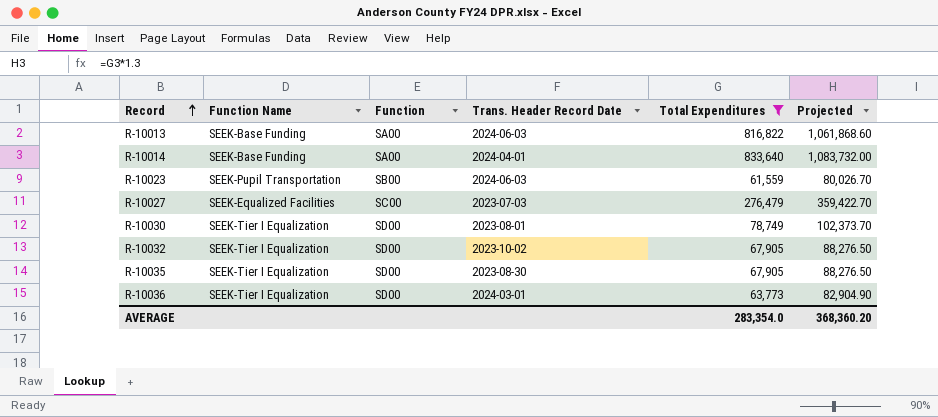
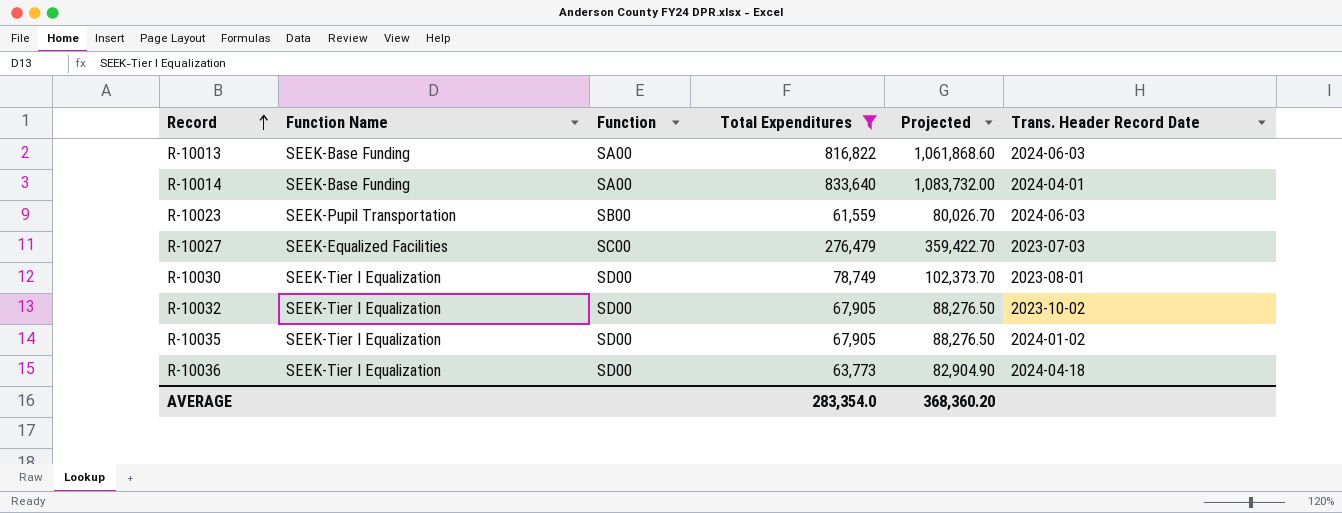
column Trans. Header Record Date | position: 4 -> 6
R-10035 | Trans. Header Record Date: 2023-08-30 -> 2024-01-02
R-10036 | Trans. Header Record Date: 2024-03-01 -> 2024-04-18

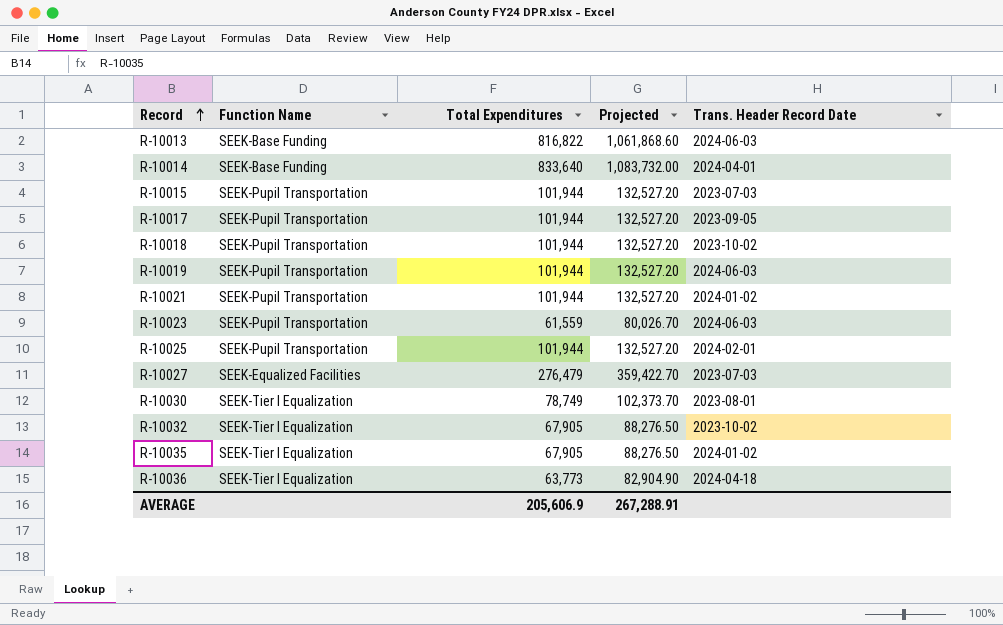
filter: Total Expenditures != 101,944 -> none
column Function | position: 3 -> none
AVERAGE | Total Expenditures: 283,354.0 -> 205,606.9
AVERAGE | Projected: 368,360.20 -> 267,288.91

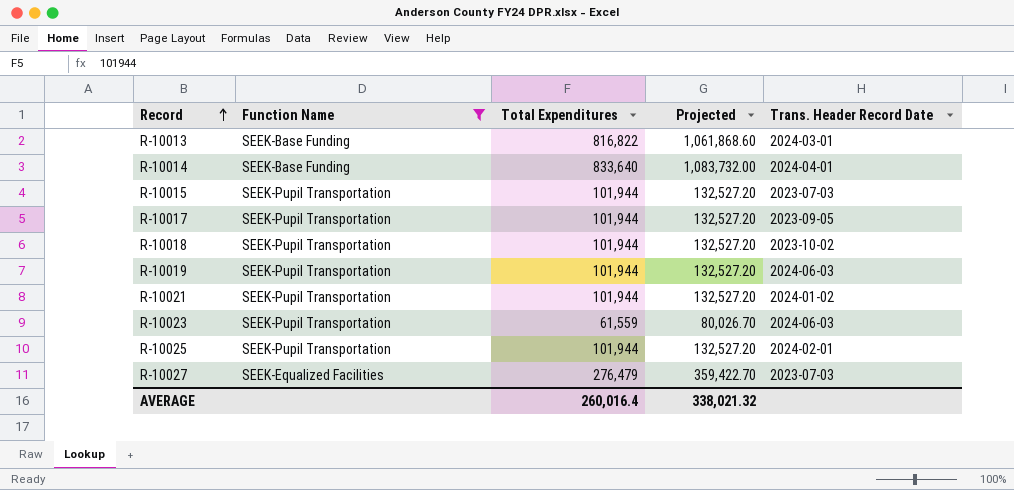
filter: none -> Function Name != SEEK-Tier I Equalization
R-10013 | Trans. Header Record Date: 2024-06-03 -> 2024-03-01
AVERAGE | Total Expenditures: 205,606.9 -> 260,016.4
AVERAGE | Projected: 267,288.91 -> 338,021.32

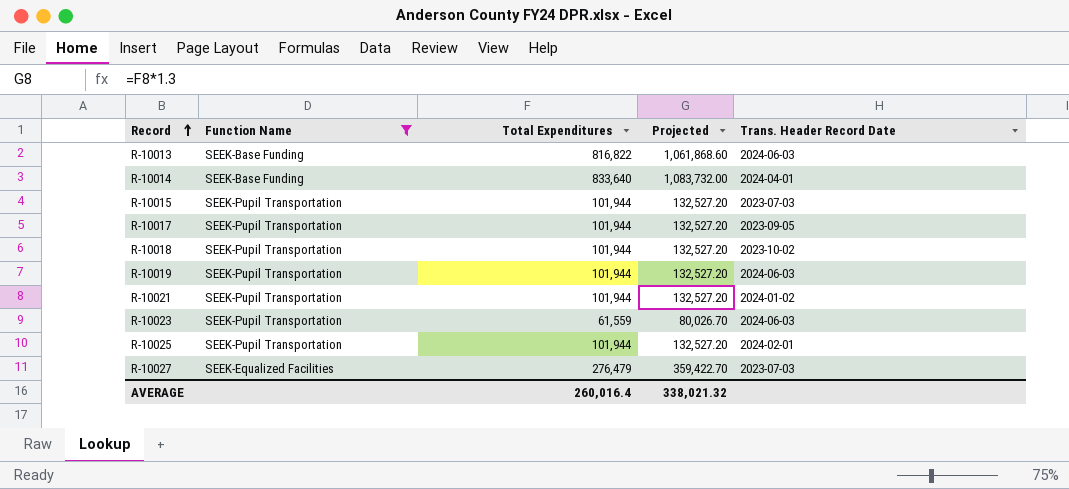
R-10013 | Trans. Header Record Date: 2024-03-01 -> 2024-06-03

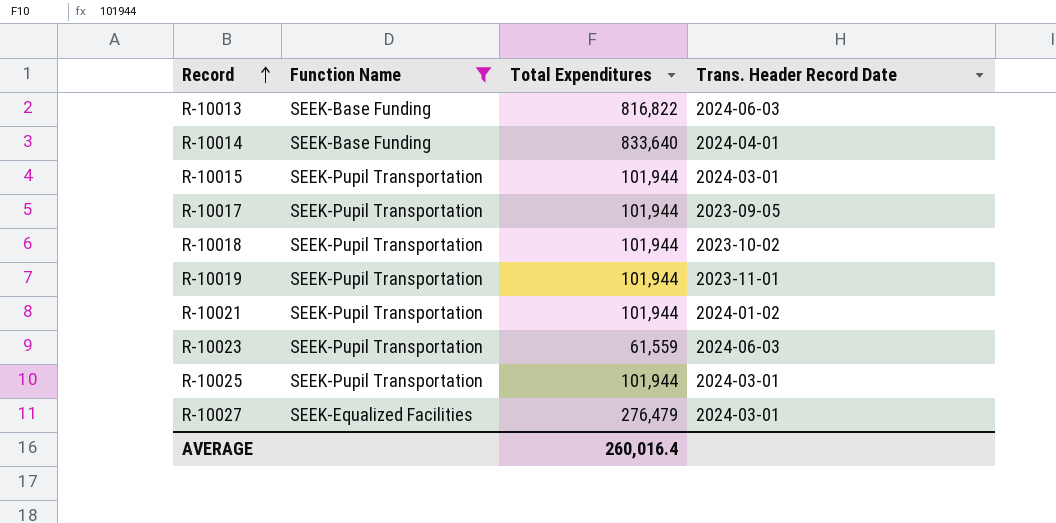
column Projected | formula: [Total Expenditures] * 1.3 -> none
R-10015 | Trans. Header Record Date: 2023-07-03 -> 2024-03-01
R-10019 | Trans. Header Record Date: 2024-06-03 -> 2023-11-01
R-10025 | Trans. Header Record Date: 2024-02-01 -> 2024-03-01
R-10027 | Trans. Header Record Date: 2023-07-03 -> 2024-03-01

